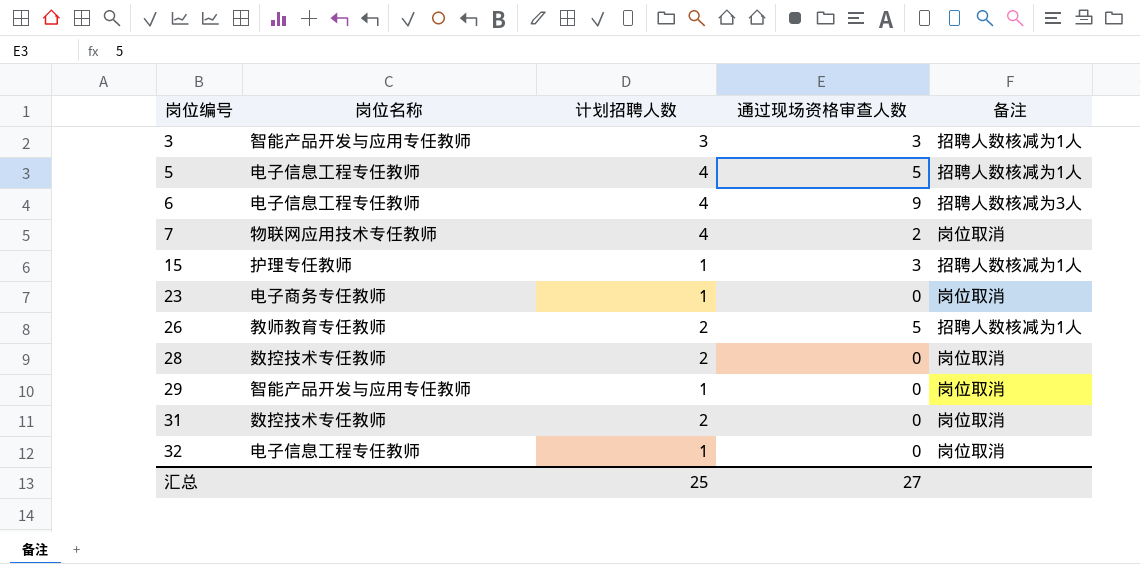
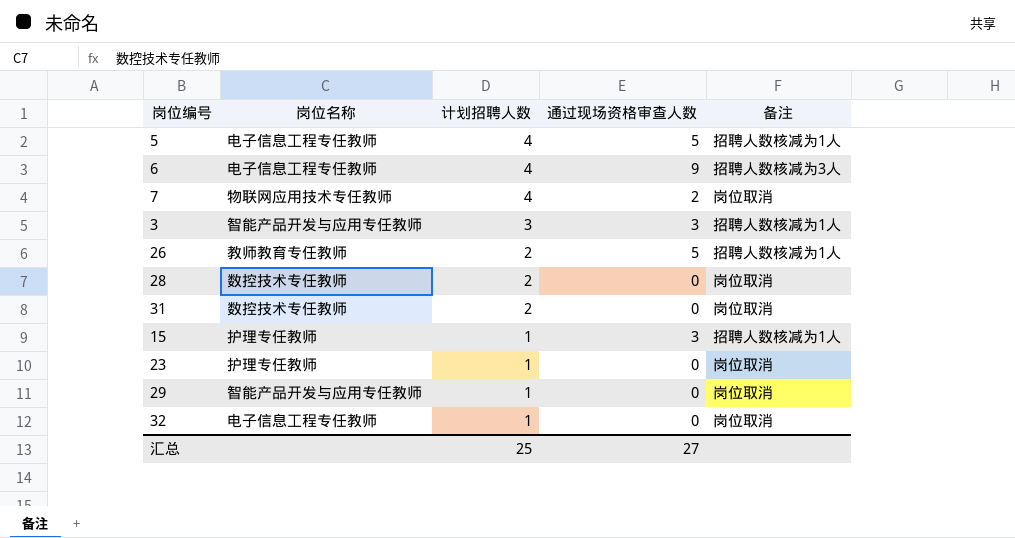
row order: 岗位编号 ascending -> 计划招聘人数 descending
23 | 岗位名称: 电子商务专任教师 -> 护理专任教师

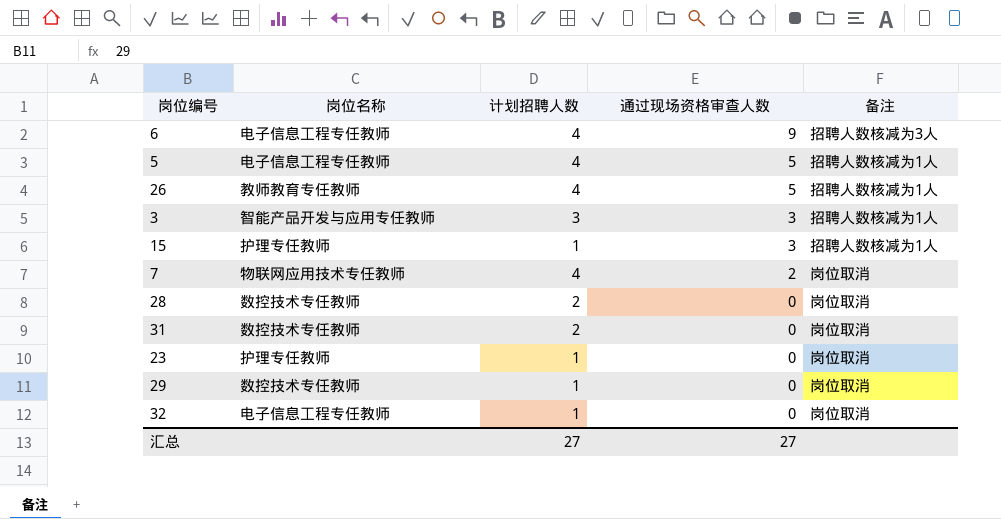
row order: 计划招聘人数 descending -> 通过现场资格审查人数 descending
26 | 计划招聘人数: 2 -> 4
29 | 岗位名称: 智能产品开发与应用专任教师 -> 数控技术专任教师
汇总 | 计划招聘人数: 25 -> 27

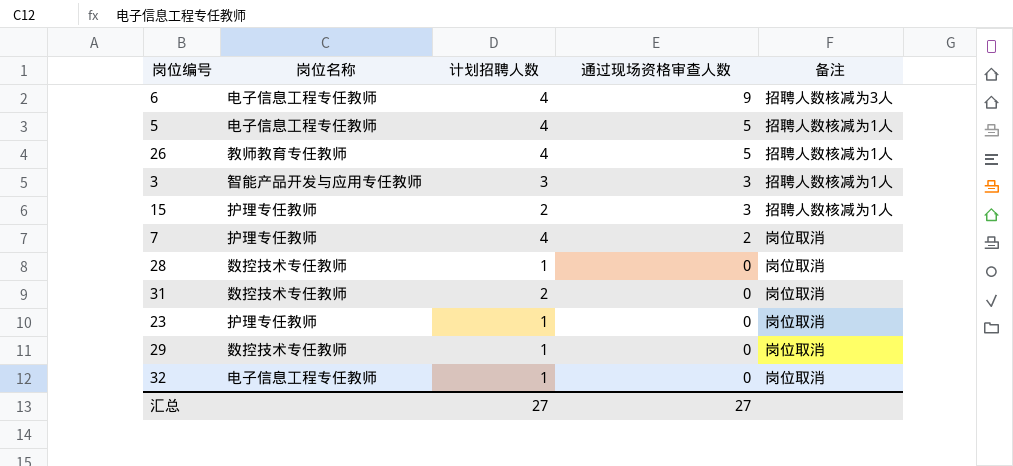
15 | 计划招聘人数: 1 -> 2
7 | 岗位名称: 物联网应用技术专任教师 -> 护理专任教师
28 | 计划招聘人数: 2 -> 1

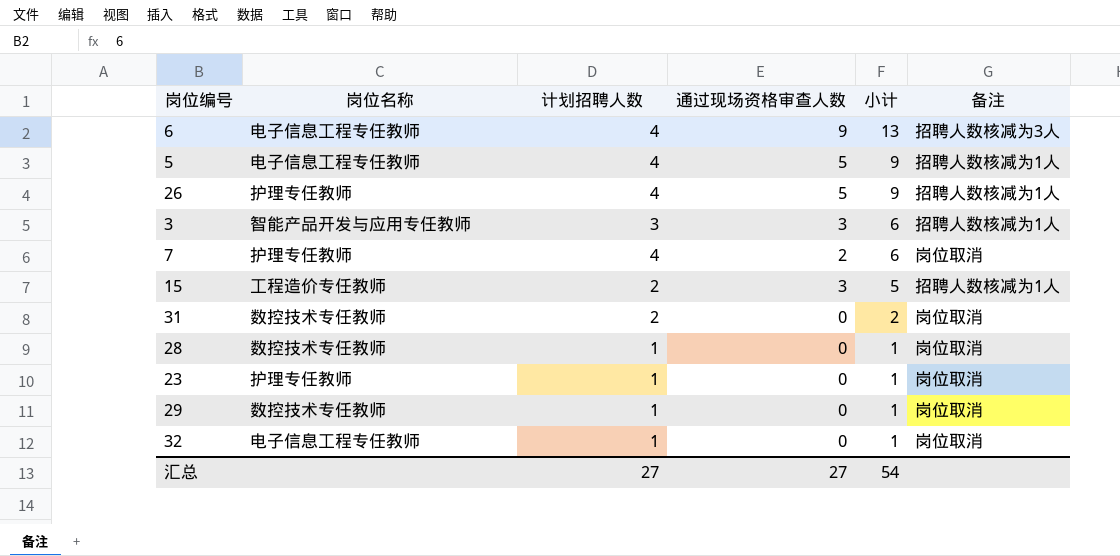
row order: 通过现场资格审查人数 descending -> 小计 descending
column 小计 | formula: none -> [计划招聘人数] + [通过现场资格审查人数]
26 | 岗位名称: 教师教育专任教师 -> 护理专任教师
15 | 岗位名称: 护理专任教师 -> 工程造价专任教师

